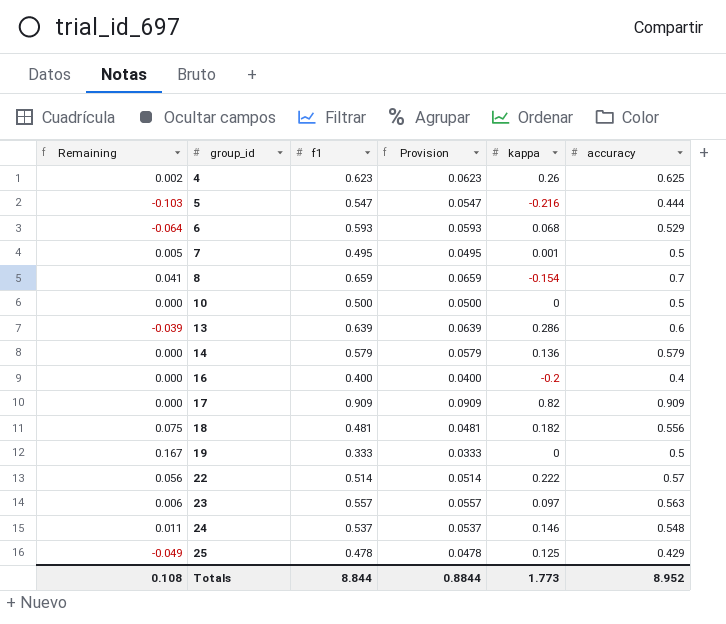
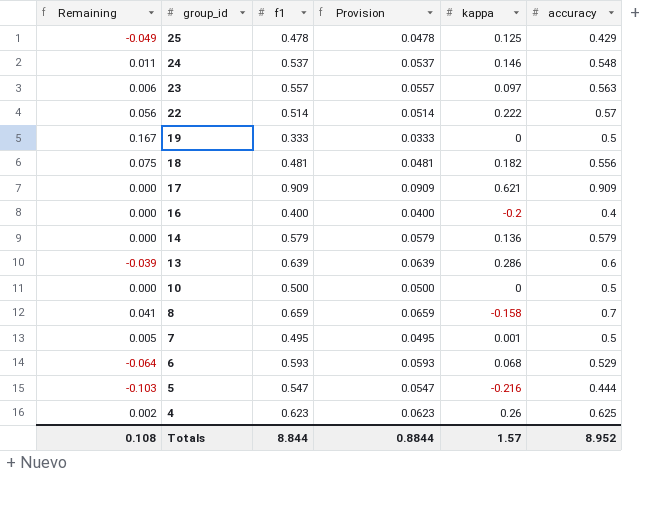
row order: group_id ascending -> group_id descending
17 | kappa: 0.82 -> 0.621
8 | kappa: -0.154 -> -0.158
Totals | kappa: 1.773 -> 1.57

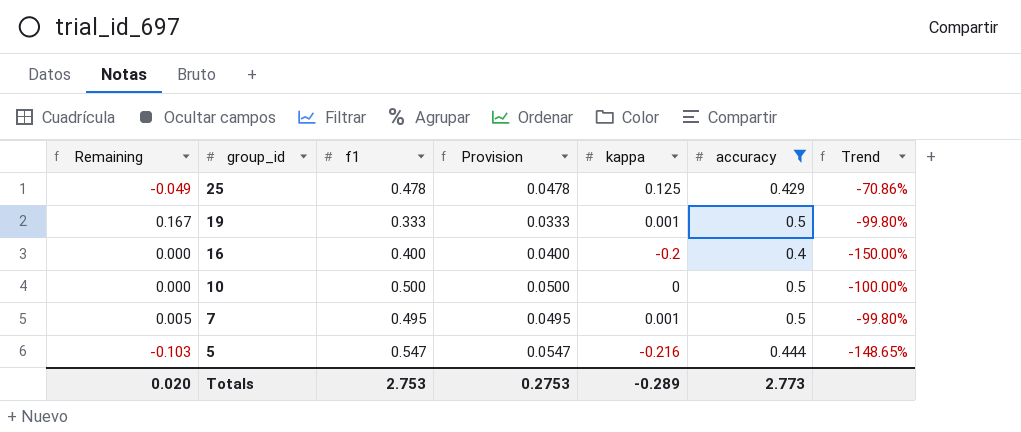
filter: none -> accuracy <= 0.5
column Trend | formula: none -> ([kappa] - [accuracy]) / [accuracy]
19 | kappa: 0 -> 0.001
Totals | Remaining: 0.108 -> 0.020
Totals | f1: 8.844 -> 2.753
Totals | Provision: 0.8844 -> 0.2753
Totals | kappa: 1.57 -> -0.289
Totals | accuracy: 8.952 -> 2.773

